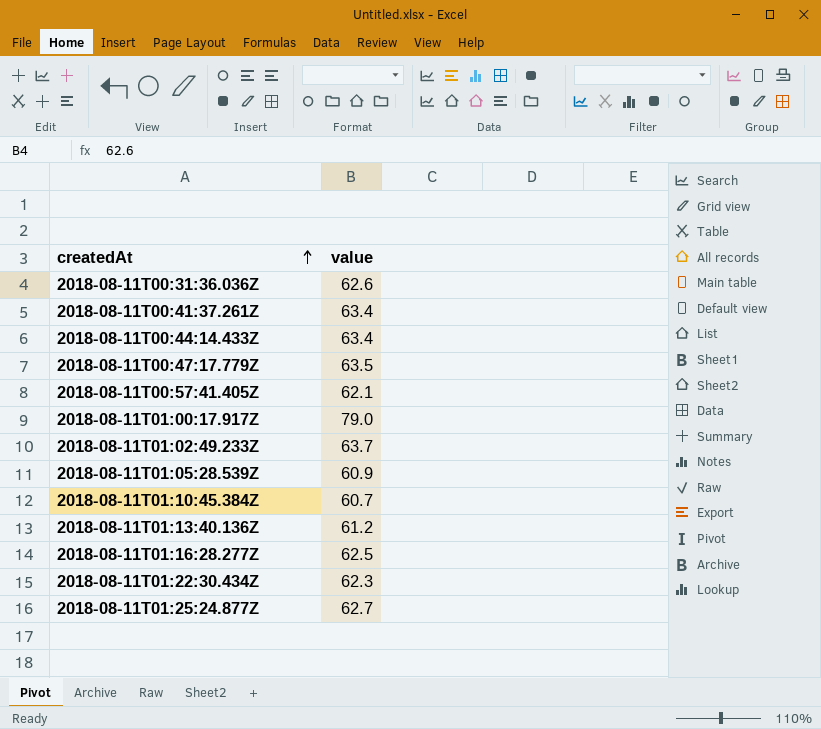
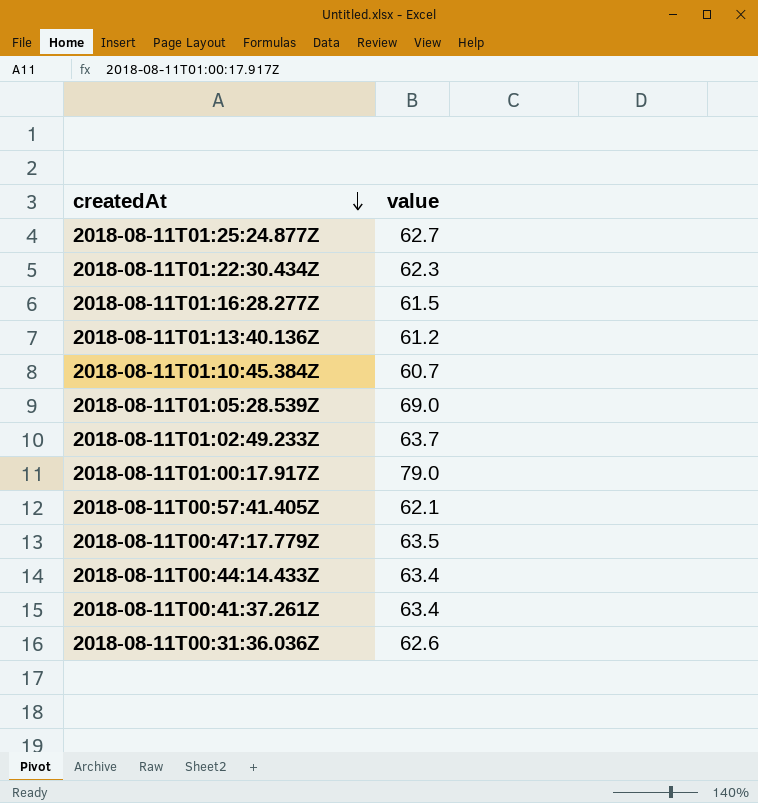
row order: createdAt ascending -> createdAt descending
2018-08-11T01:16:28.277Z | value: 62.5 -> 61.5
2018-08-11T01:05:28.539Z | value: 60.9 -> 69.0

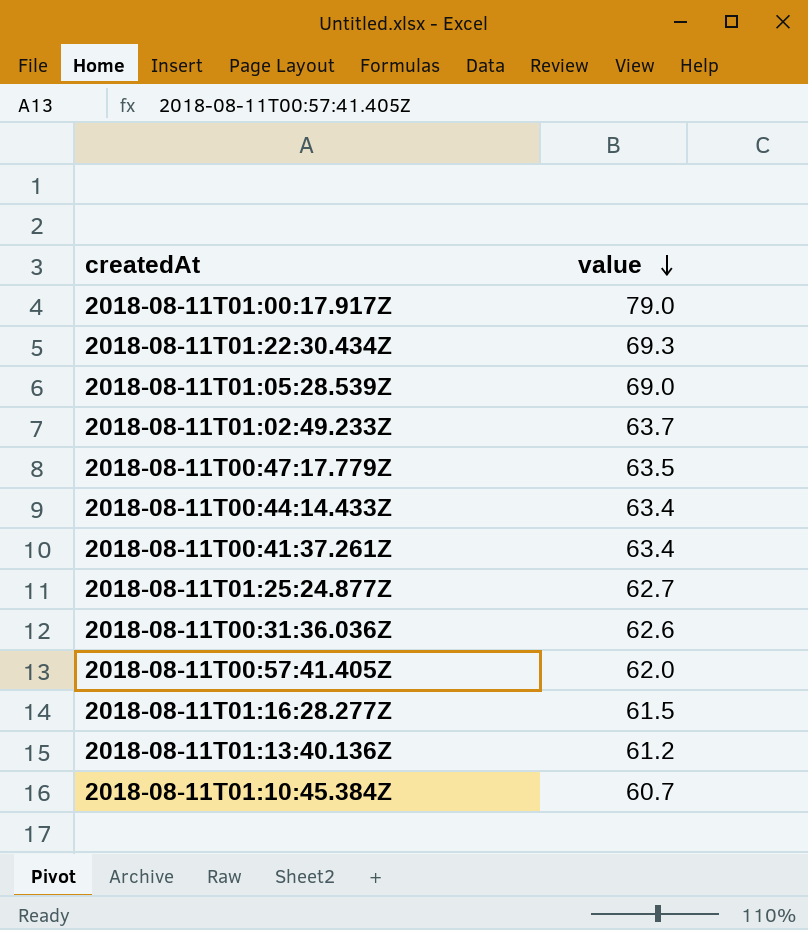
row order: createdAt descending -> value descending
2018-08-11T01:22:30.434Z | value: 62.3 -> 69.3
2018-08-11T00:57:41.405Z | value: 62.1 -> 62.0

